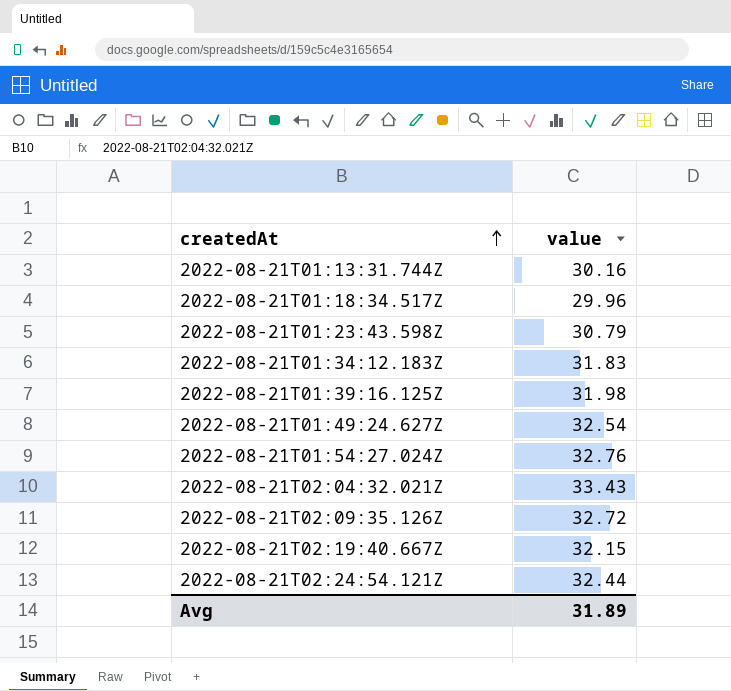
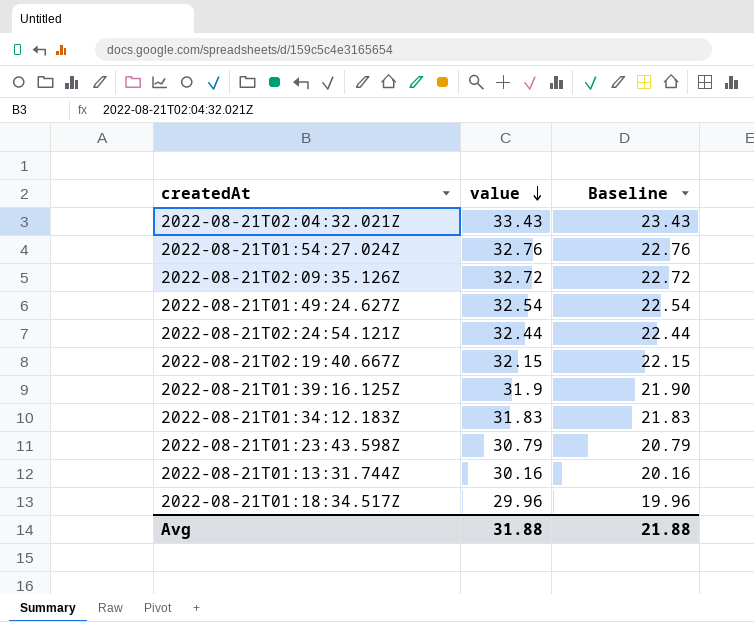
row order: createdAt ascending -> value descending
column Baseline | formula: none -> [value] - 10
2022-08-21T01:39:16.125Z | value: 31.98 -> 31.9
Avg | value: 31.89 -> 31.88

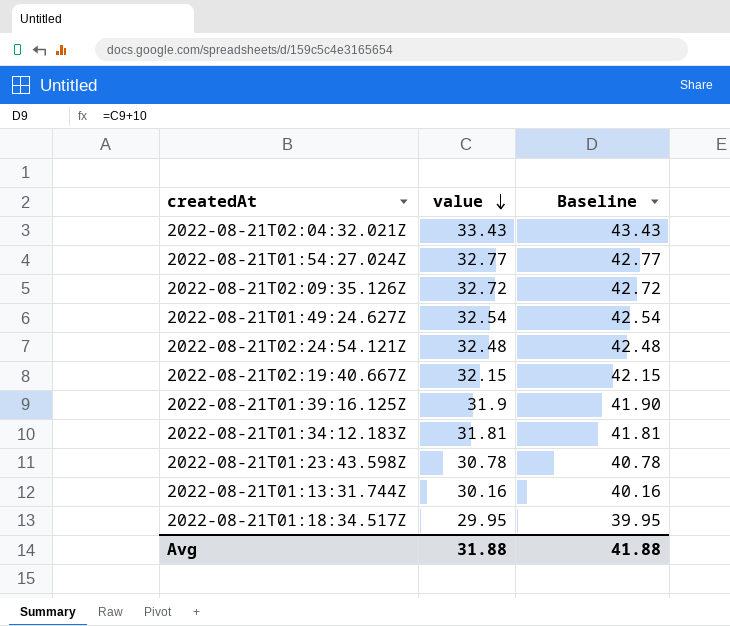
column Baseline | formula: [value] - 10 -> [value] + 10
2022-08-21T01:54:27.024Z | value: 32.76 -> 32.77
2022-08-21T02:24:54.121Z | value: 32.44 -> 32.48
2022-08-21T01:34:12.183Z | value: 31.83 -> 31.81
2022-08-21T01:23:43.598Z | value: 30.79 -> 30.78
2022-08-21T01:18:34.517Z | value: 29.96 -> 29.95
Avg | Baseline: 21.88 -> 41.88

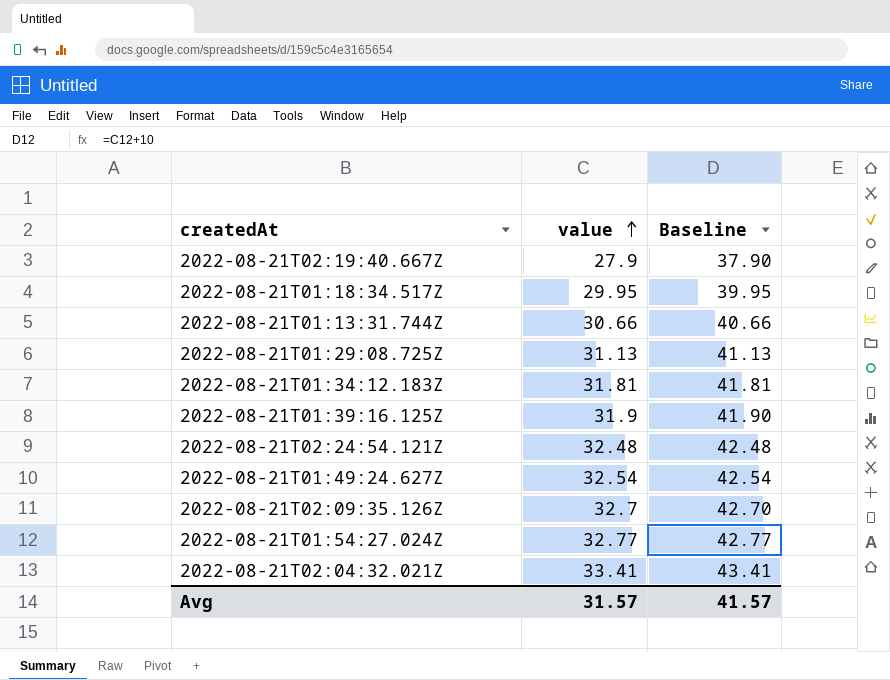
row order: value descending -> value ascending
row 2022-08-21T01:23:43.598Z: 30.78 | 40.78 -> none
2022-08-21T02:19:40.667Z | value: 32.15 -> 27.9
2022-08-21T02:19:40.667Z | Baseline: 42.15 -> 37.90
2022-08-21T01:13:31.744Z | value: 30.16 -> 30.66
2022-08-21T01:13:31.744Z | Baseline: 40.16 -> 40.66
row 2022-08-21T01:29:08.725Z: none -> 31.13 | 41.13
2022-08-21T02:09:35.126Z | value: 32.72 -> 32.7
2022-08-21T02:09:35.126Z | Baseline: 42.72 -> 42.70
2022-08-21T02:04:32.021Z | value: 33.43 -> 33.41
2022-08-21T02:04:32.021Z | Baseline: 43.43 -> 43.41
Avg | value: 31.88 -> 31.57
Avg | Baseline: 41.88 -> 41.57

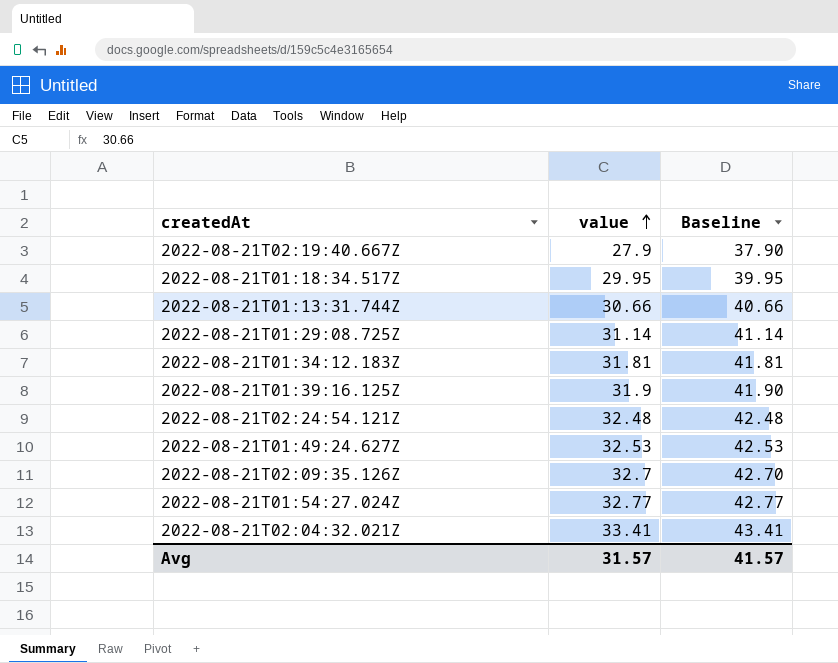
2022-08-21T01:29:08.725Z | value: 31.13 -> 31.14
2022-08-21T01:29:08.725Z | Baseline: 41.13 -> 41.14
2022-08-21T01:49:24.627Z | value: 32.54 -> 32.53
2022-08-21T01:49:24.627Z | Baseline: 42.54 -> 42.53

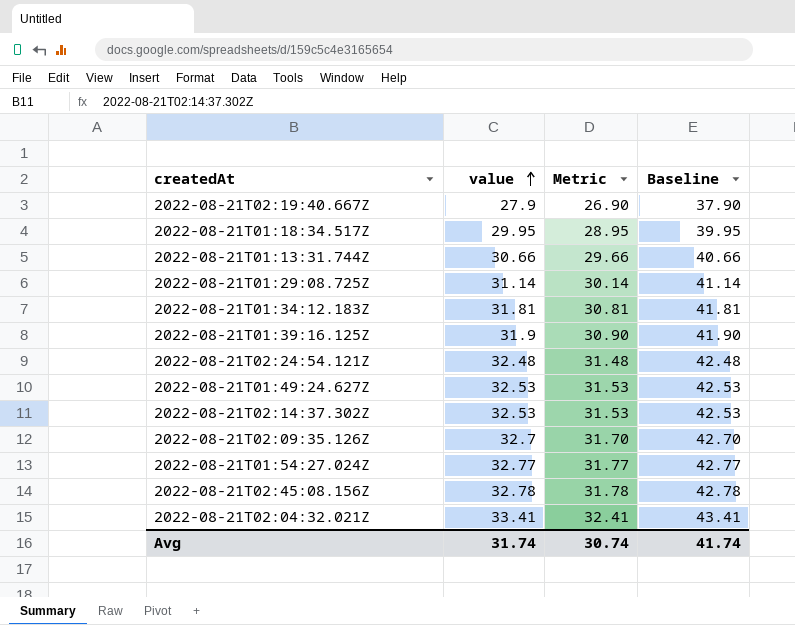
column Metric | formula: none -> [value] - 1
row 2022-08-21T02:14:37.302Z: none -> 32.53 | 31.53 | 42.53
row 2022-08-21T02:45:08.156Z: none -> 32.78 | 31.78 | 42.78
Avg | value: 31.57 -> 31.74
Avg | Baseline: 41.57 -> 41.74

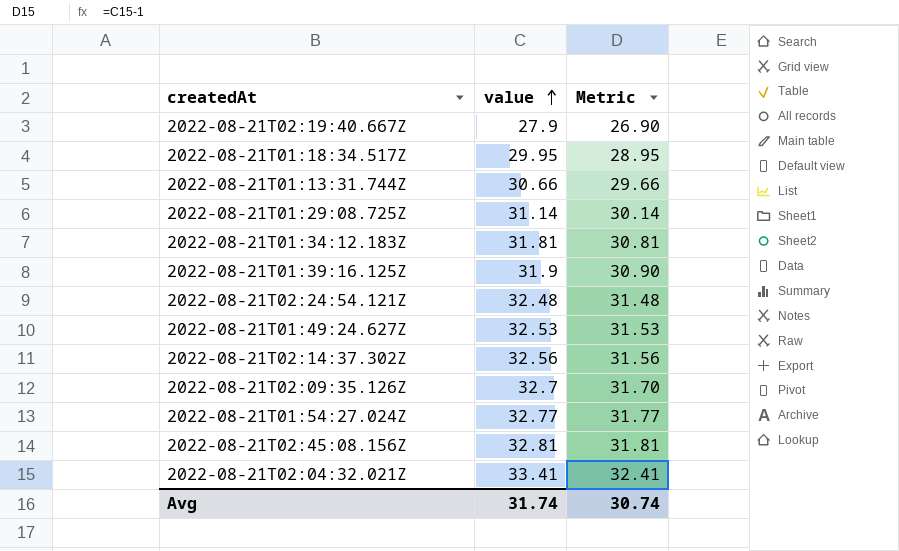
column Baseline | formula: [value] + 10 -> none
2022-08-21T02:14:37.302Z | value: 32.53 -> 32.56
2022-08-21T02:14:37.302Z | Metric: 31.53 -> 31.56
2022-08-21T02:45:08.156Z | value: 32.78 -> 32.81
2022-08-21T02:45:08.156Z | Metric: 31.78 -> 31.81

